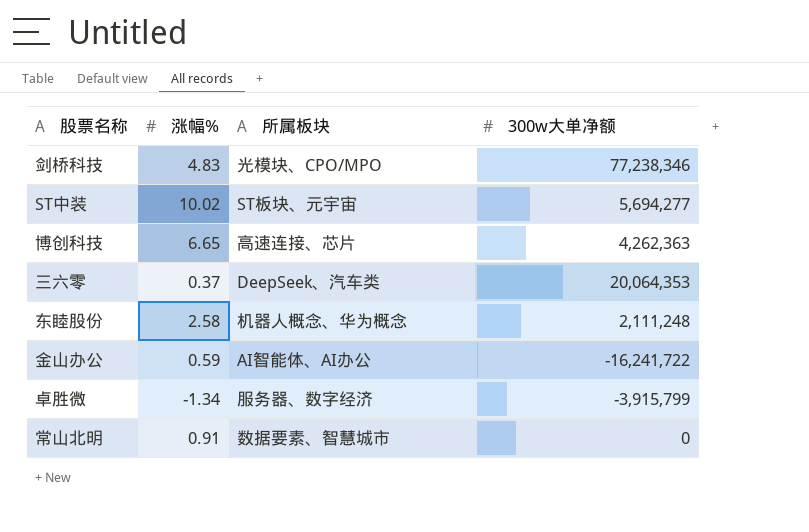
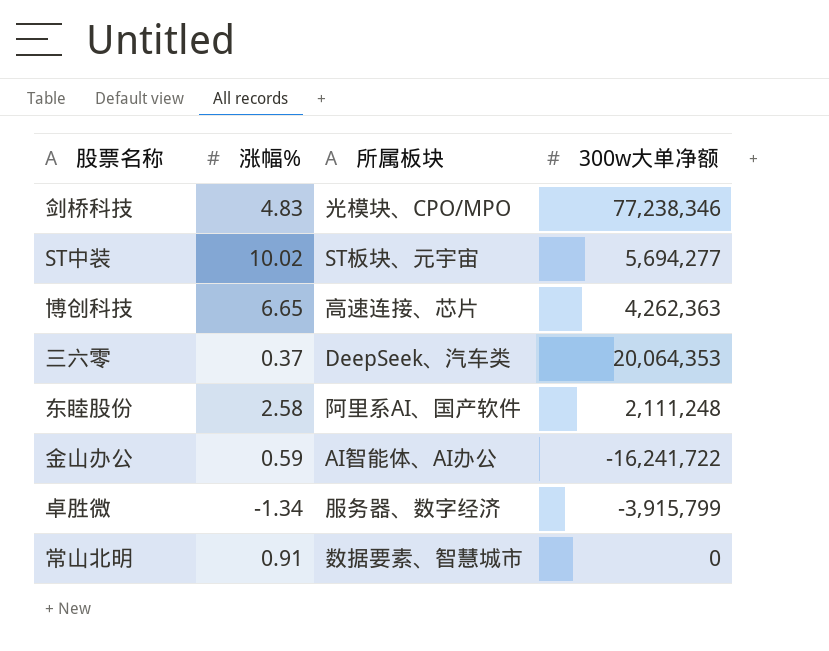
东睦股份 | 所属板块: 机器人概念、华为概念 -> 阿里系AI、国产软件

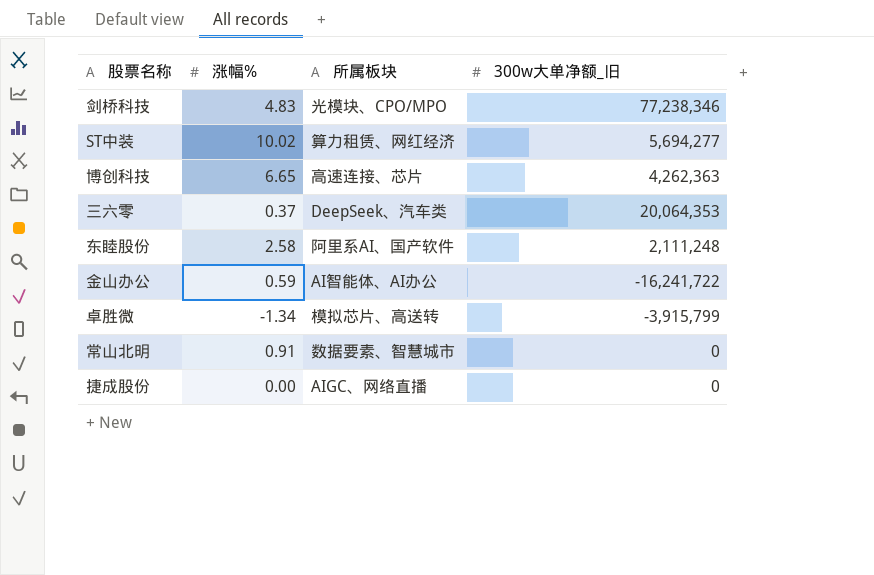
column name: 300w大单净额 -> 300w大单净额_旧
ST中装 | 所属板块: ST板块、元宇宙 -> 算力租赁、网红经济
卓胜微 | 所属板块: 服务器、数字经济 -> 模拟芯片、高送转
row 捷成股份: none -> 0.00 | AIGC、网络直播 | 0

